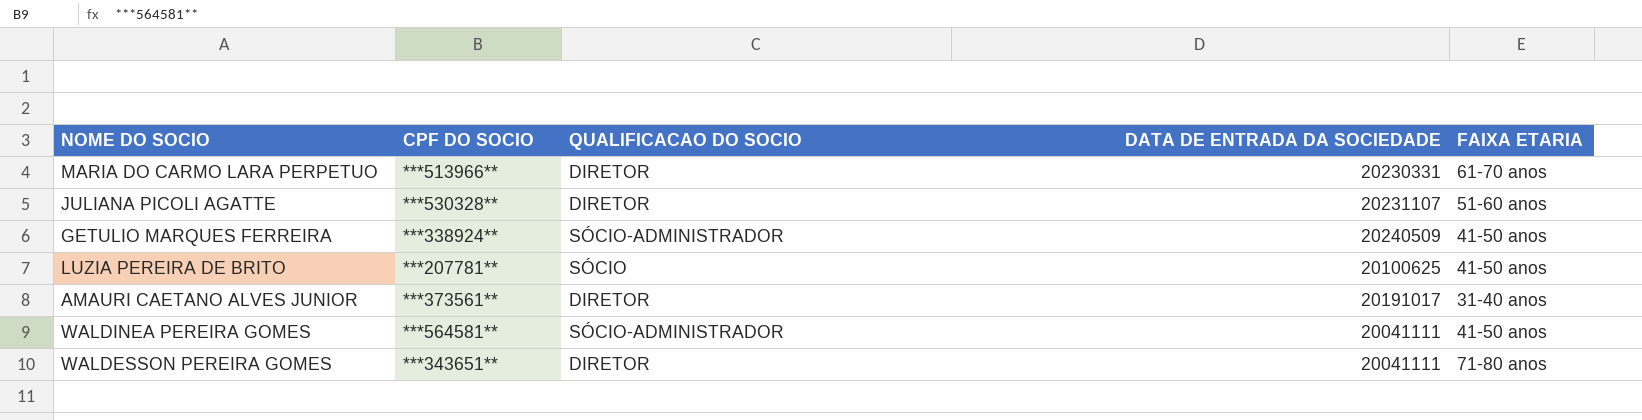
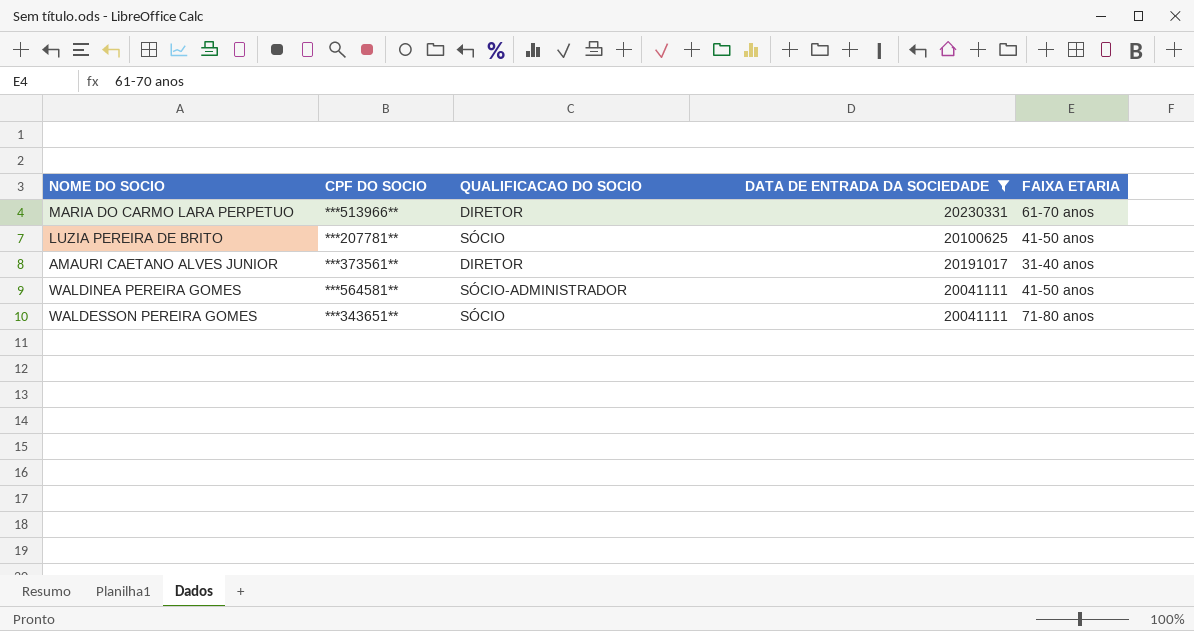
filter: none -> DATA DE ENTRADA DA SOCIEDADE <= 20230331
WALDESSON PEREIRA GOMES | QUALIFICACAO DO SOCIO: DIRETOR -> SÓCIO

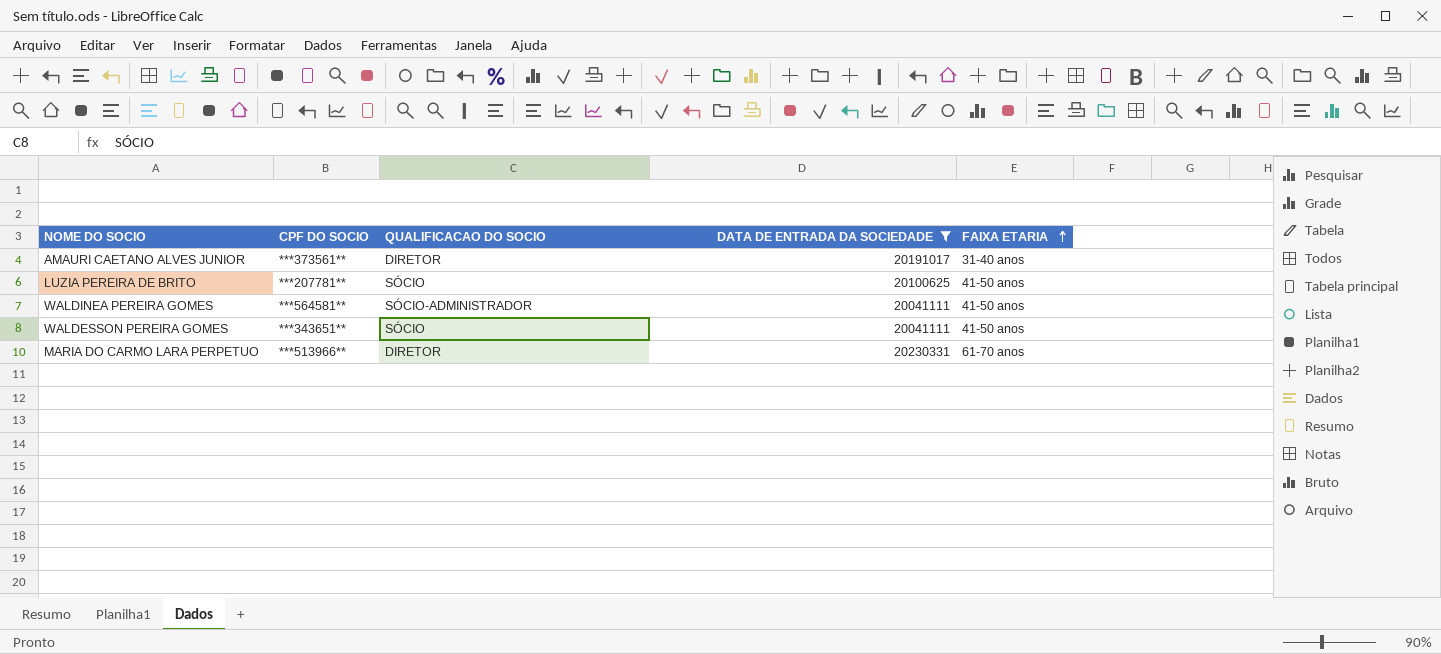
row order: none -> FAIXA ETARIA ascending
WALDESSON PEREIRA GOMES | FAIXA ETARIA: 71-80 anos -> 41-50 anos

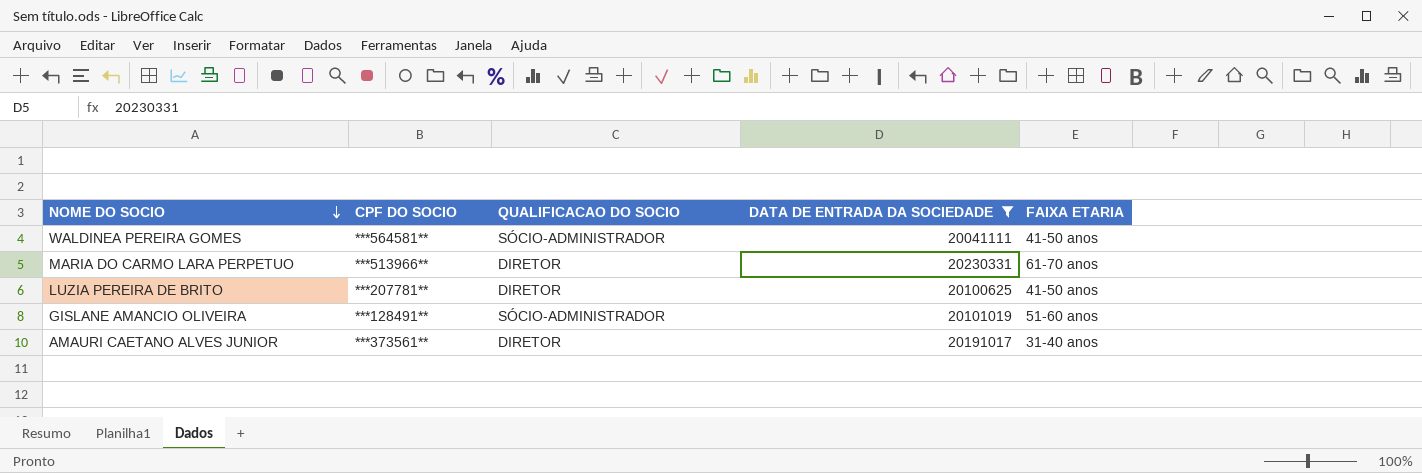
row order: FAIXA ETARIA ascending -> NOME DO SOCIO descending
row WALDESSON PEREIRA GOMES: ***343651** | SÓCIO | 20041111 | 41-50 anos -> none
LUZIA PEREIRA DE BRITO | QUALIFICACAO DO SOCIO: SÓCIO -> DIRETOR
row GISLANE AMANCIO OLIVEIRA: none -> ***128491** | SÓCIO-ADMINISTRADOR | 20101019 | 51-60 anos

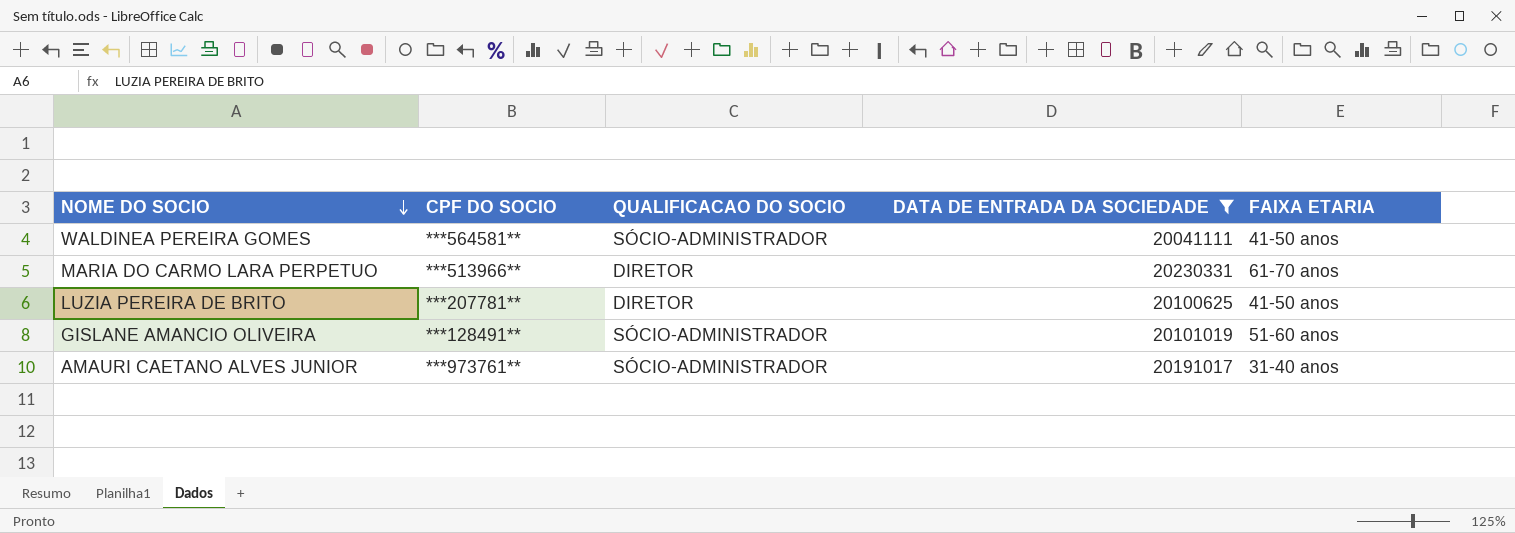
AMAURI CAETANO ALVES JUNIOR | CPF DO SOCIO: ***373561** -> ***973761**
AMAURI CAETANO ALVES JUNIOR | QUALIFICACAO DO SOCIO: DIRETOR -> SÓCIO-ADMINISTRADOR

